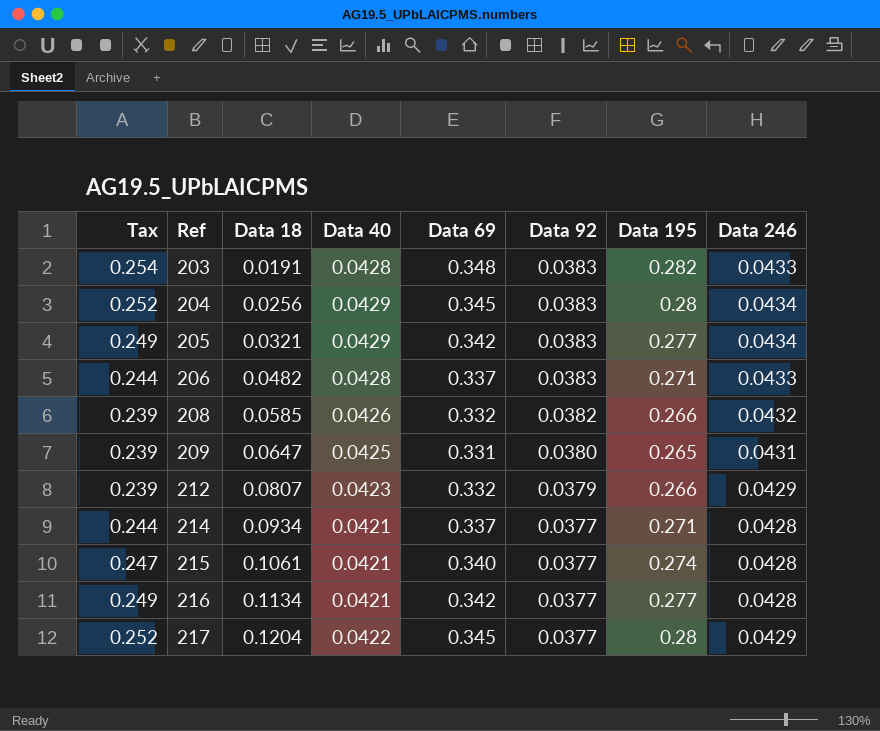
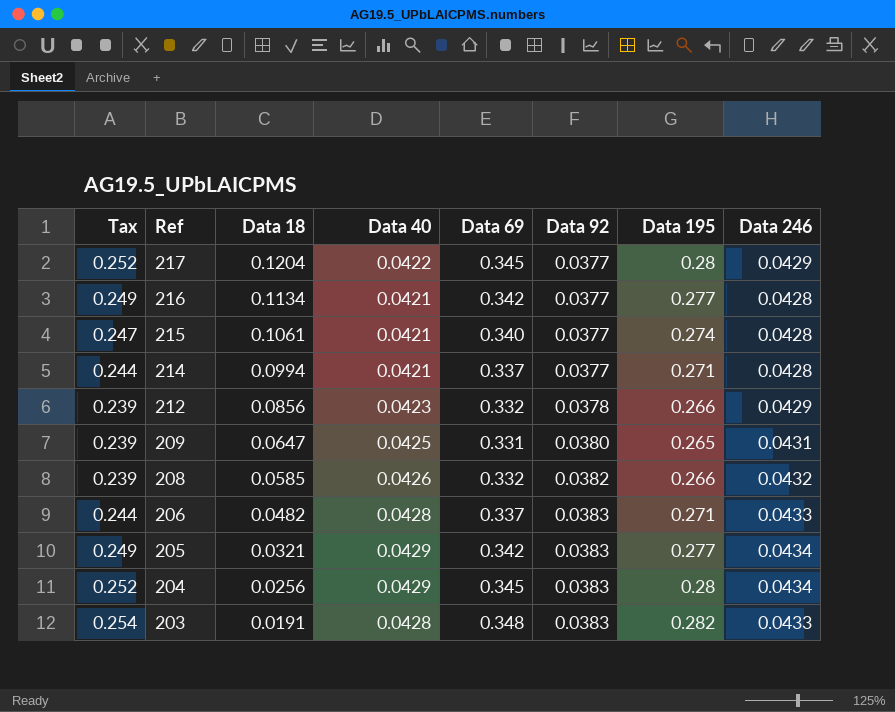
row order: Ref ascending -> Ref descending
214 | Data 18: 0.0934 -> 0.0994
212 | Data 18: 0.0807 -> 0.0856
212 | Data 92: 0.0379 -> 0.0378

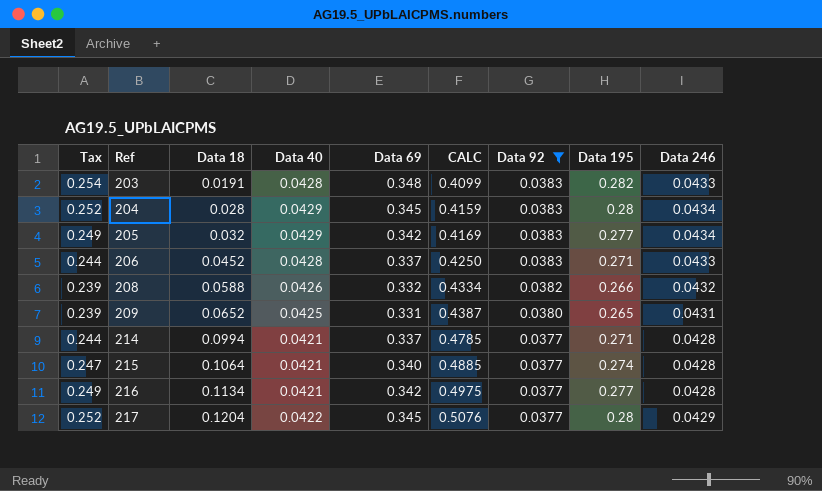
filter: none -> Data 92 != 0.0378
row order: Ref descending -> Ref ascending
column CALC | formula: none -> [Data 18] + [Data 40] + [Data 69]
204 | Data 18: 0.0256 -> 0.028
205 | Data 18: 0.0321 -> 0.032
206 | Data 18: 0.0482 -> 0.0452
208 | Data 18: 0.0585 -> 0.0588
209 | Data 18: 0.0647 -> 0.0652
215 | Data 18: 0.1061 -> 0.1064

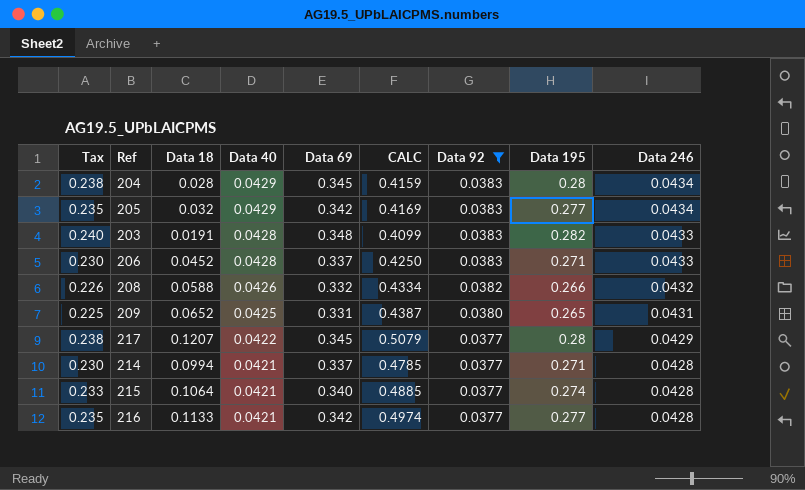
row order: Ref ascending -> Data 40 descending
column Tax | formula: [Data 195] * 0.9 -> [Data 195] * 0.85
217 | Data 18: 0.1204 -> 0.1207
217 | CALC: 0.5076 -> 0.5079
216 | Data 18: 0.1134 -> 0.1133
216 | CALC: 0.4975 -> 0.4974

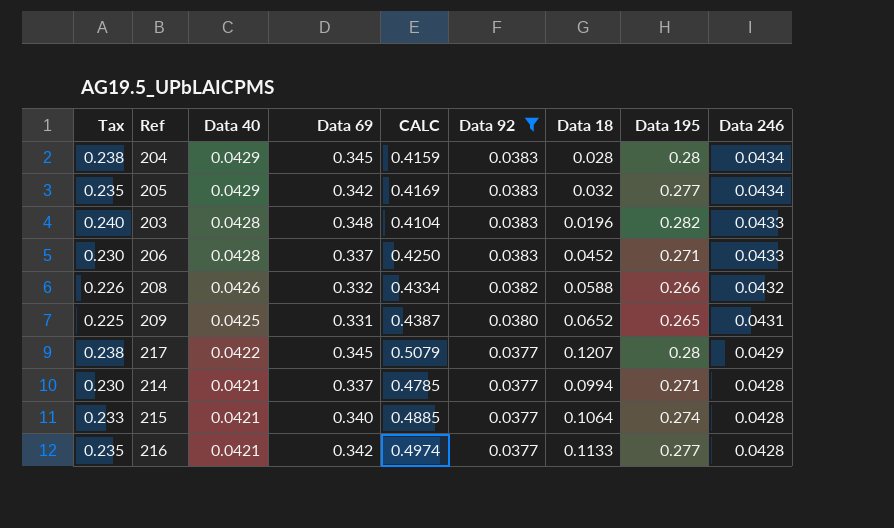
column Data 18 | position: 3 -> 7
203 | CALC: 0.4099 -> 0.4104
203 | Data 18: 0.0191 -> 0.0196

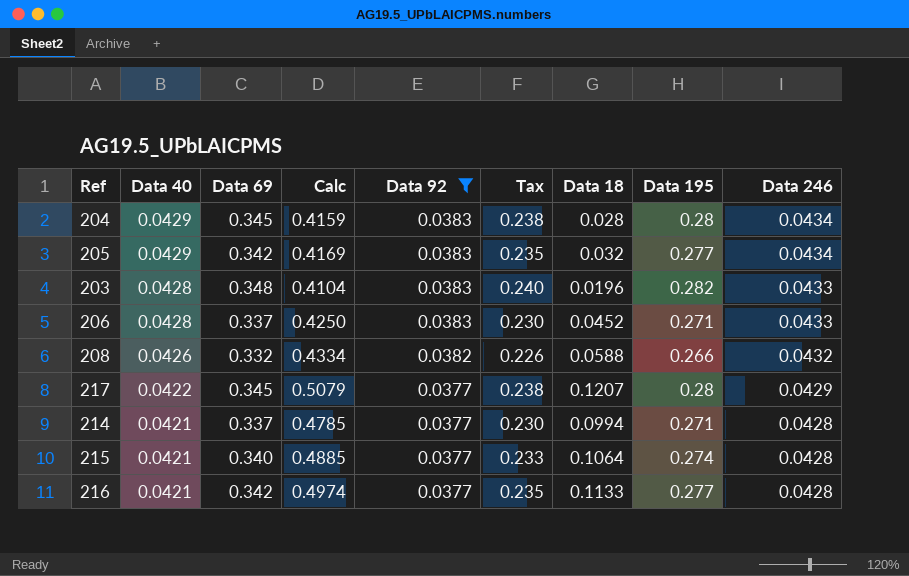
column name: CALC -> Calc
column Tax | position: 1 -> 6
row 209: 0.225 | 0.0425 | 0.331 | 0.4387 | 0.0380 | 0.0652 | 0.265 | 0.0431 -> none

